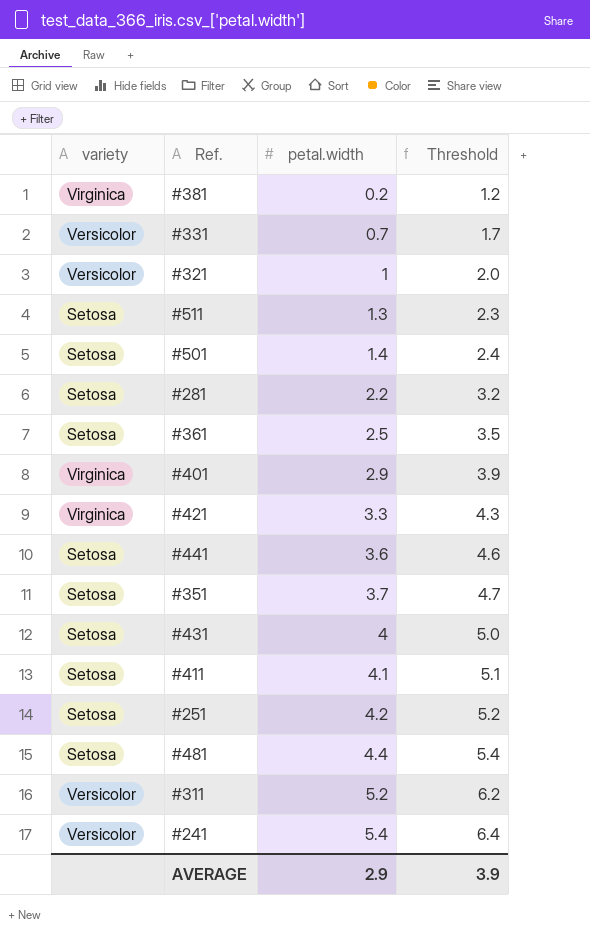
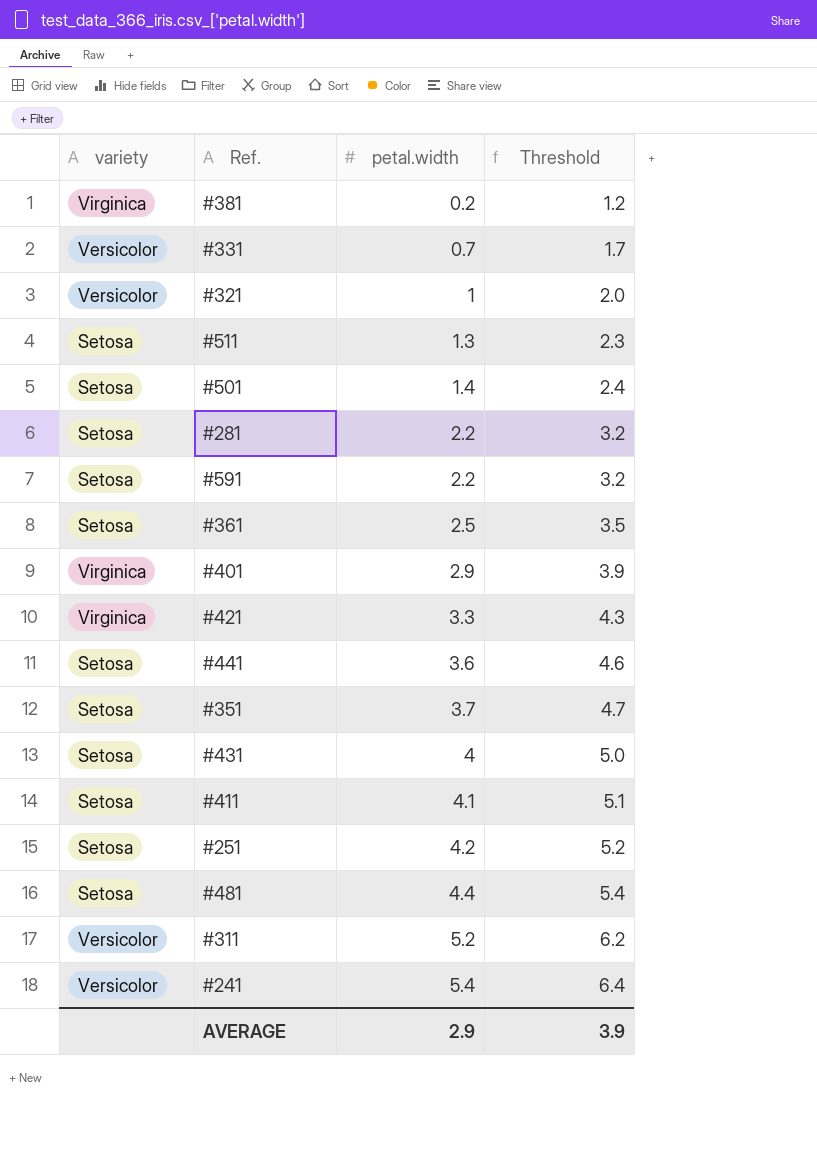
row #591: none -> Setosa | 2.2 | 3.2

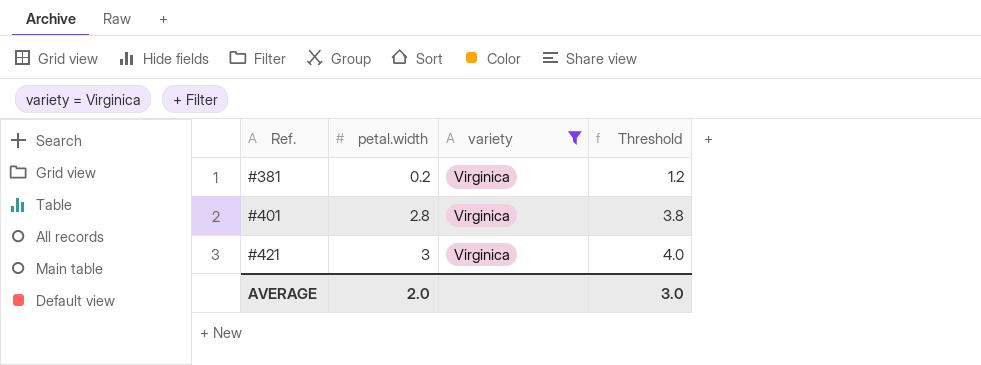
filter: none -> variety = Virginica
column variety | position: 1 -> 3
#401 | petal.width: 2.9 -> 2.8
#401 | Threshold: 3.9 -> 3.8
#421 | petal.width: 3.3 -> 3
#421 | Threshold: 4.3 -> 4.0
AVERAGE | petal.width: 2.9 -> 2.0
AVERAGE | Threshold: 3.9 -> 3.0

